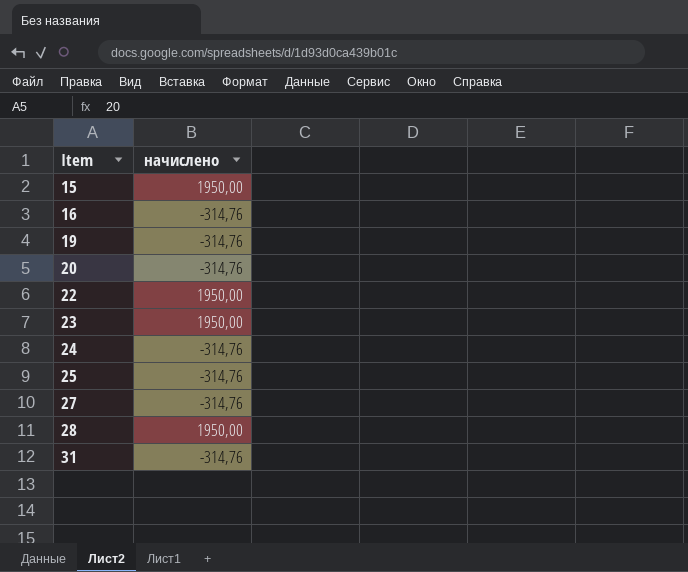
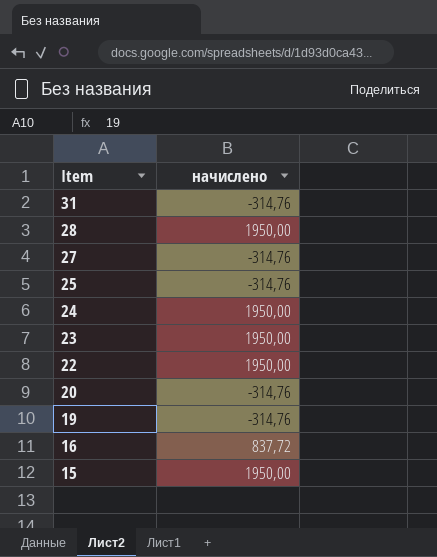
row order: Item ascending -> Item descending
24 | начислено: -314,76 -> 1950,00
16 | начислено: -314,76 -> 837,72

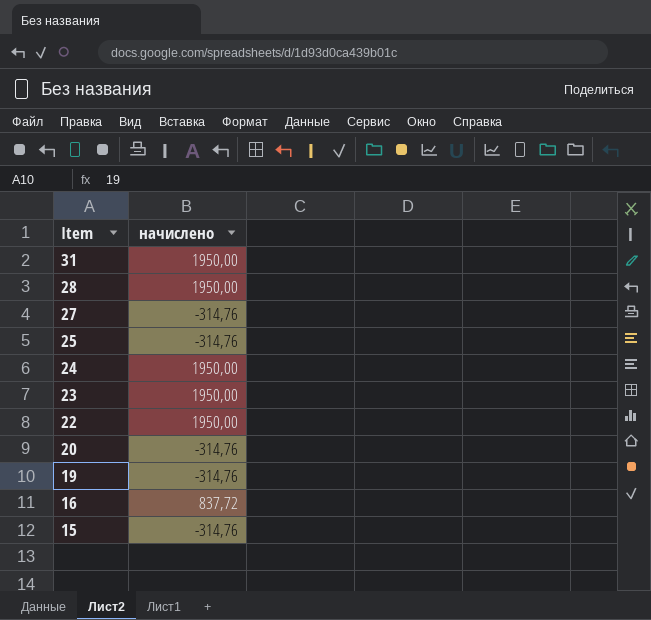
31 | начислено: -314,76 -> 1950,00
15 | начислено: 1950,00 -> -314,76

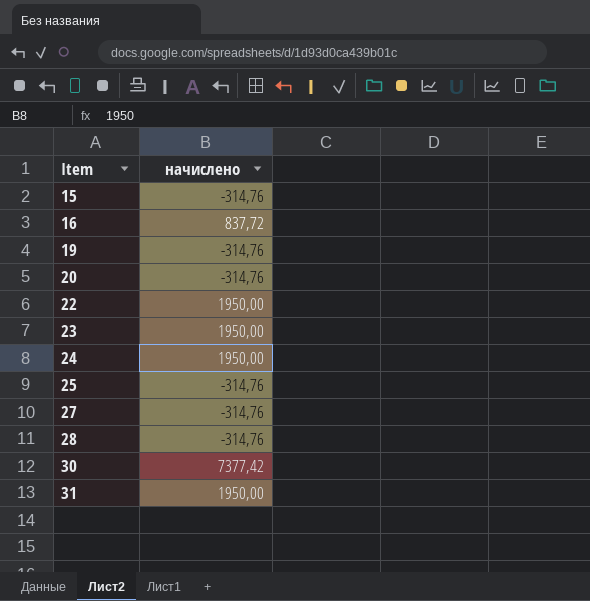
row order: Item descending -> Item ascending
28 | начислено: 1950,00 -> -314,76
row 30: none -> 7377,42

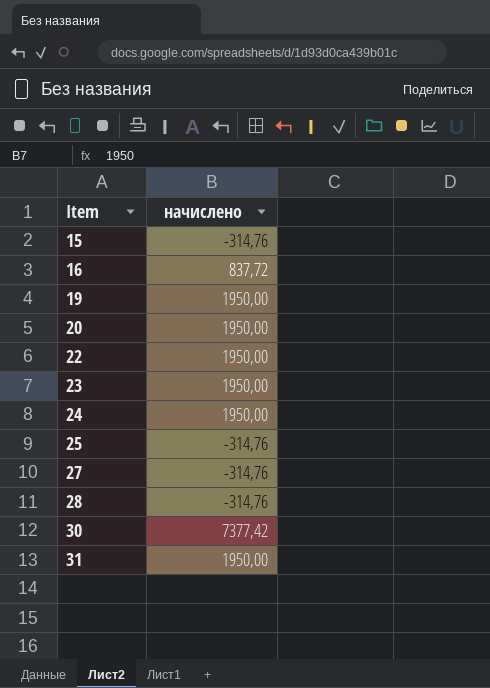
19 | начислено: -314,76 -> 1950,00
20 | начислено: -314,76 -> 1950,00

